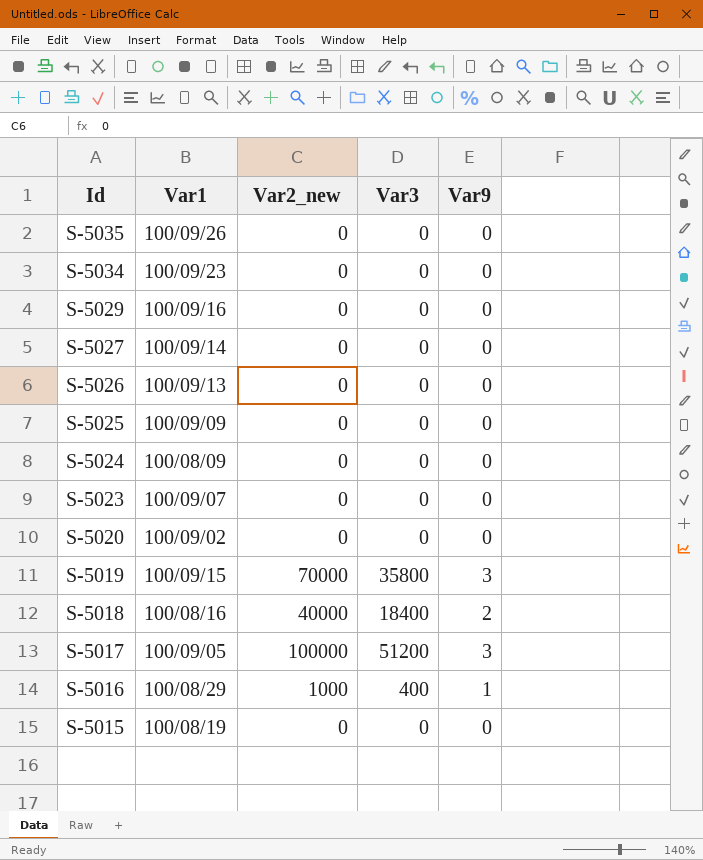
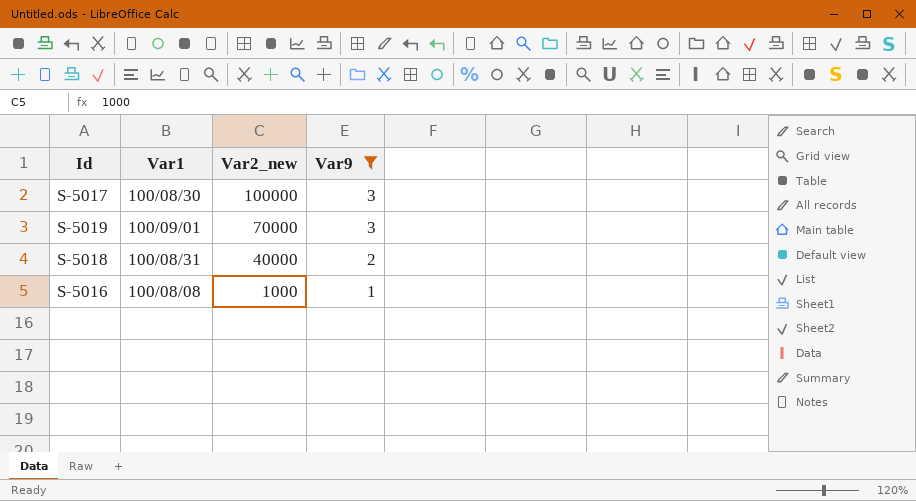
filter: none -> Var9 != 0
row order: Id descending -> Var2_new descending
column Var3 | position: 4 -> none
S-5017 | Var1: 100/09/05 -> 100/08/30
S-5019 | Var1: 100/09/15 -> 100/09/01
S-5018 | Var1: 100/08/16 -> 100/08/31
S-5016 | Var1: 100/08/29 -> 100/08/08

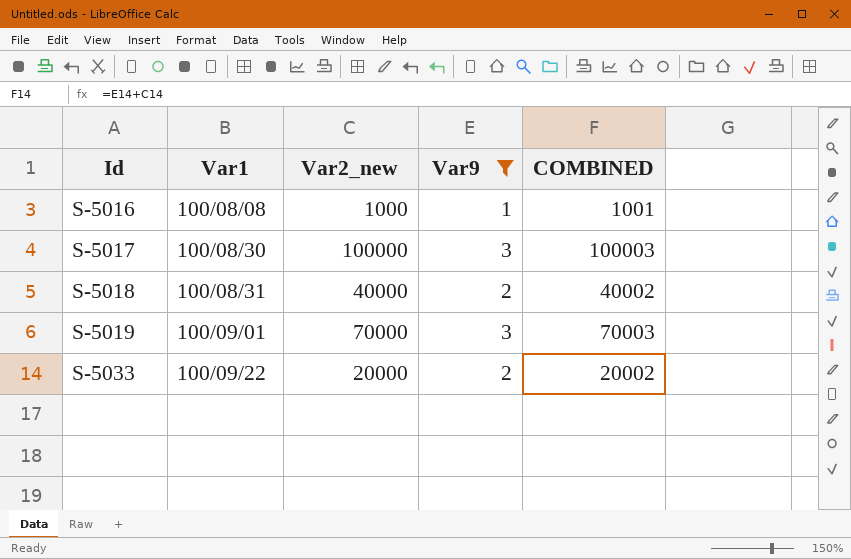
row order: Var2_new descending -> Id ascending
column COMBINED | formula: none -> [Var2_new] + [Var9]
row S-5033: none -> 100/09/22 | 20000 | 2 | 20002

